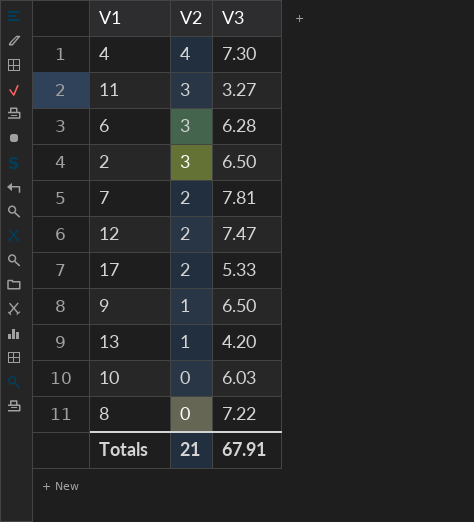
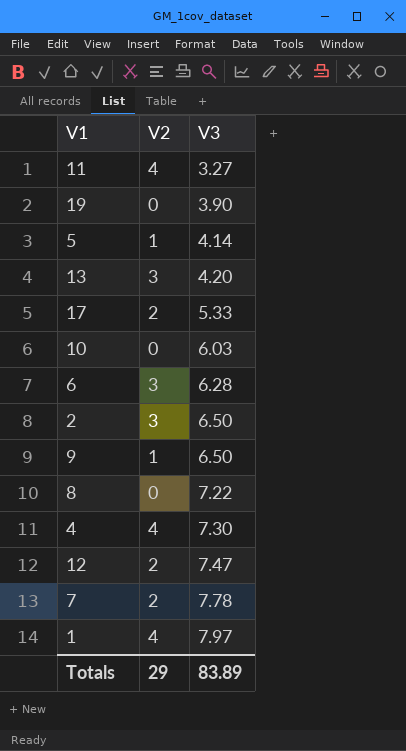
row order: V2 descending -> V3 ascending
11 | V2: 3 -> 4
row 19: none -> 0 | 3.90
row 5: none -> 1 | 4.14
13 | V2: 1 -> 3
7 | V3: 7.81 -> 7.78
row 1: none -> 4 | 7.97
Totals | V2: 21 -> 29
Totals | V3: 67.91 -> 83.89

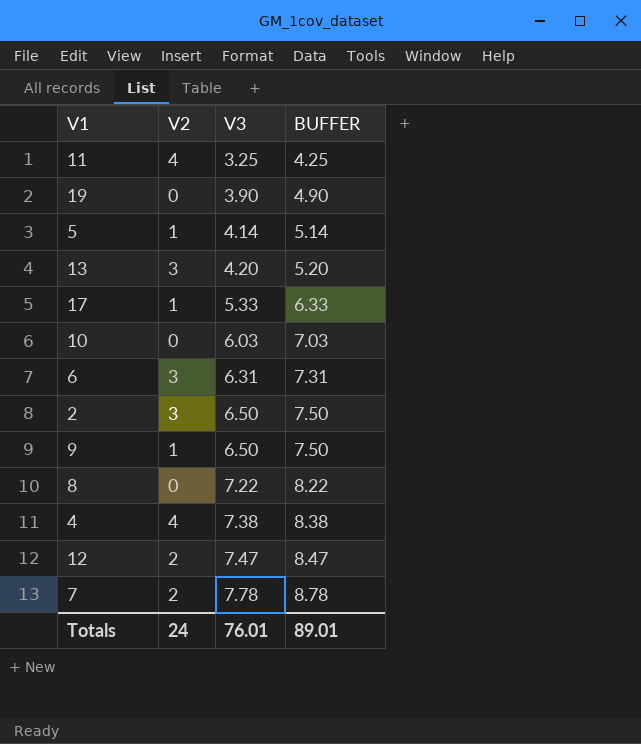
column BUFFER | formula: none -> [V3] + 1
row 1: 4 | 7.97 -> none
11 | V3: 3.27 -> 3.25
17 | V2: 2 -> 1
6 | V3: 6.28 -> 6.31
4 | V3: 7.30 -> 7.38
Totals | V2: 29 -> 24
Totals | V3: 83.89 -> 76.01

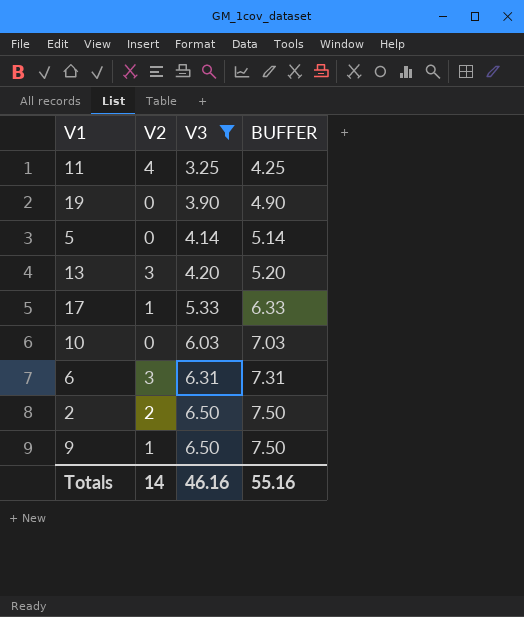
filter: none -> V3 <= 6.50
5 | V2: 1 -> 0
2 | V2: 3 -> 2
Totals | V2: 24 -> 14
Totals | V3: 76.01 -> 46.16
Totals | BUFFER: 89.01 -> 55.16

